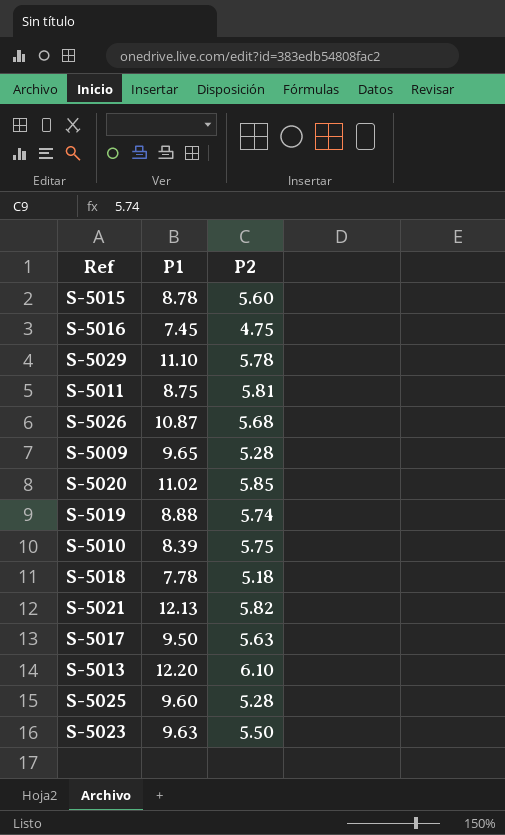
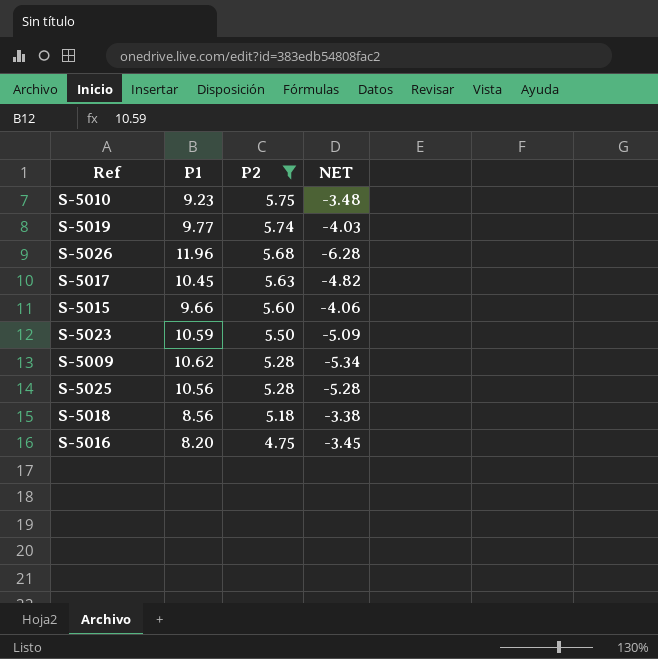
filter: none -> P2 <= 5.75
row order: none -> P2 descending
column NET | formula: none -> [P2] - [P1]
S-5010 | P1: 8.39 -> 9.23
S-5019 | P1: 8.88 -> 9.77
S-5026 | P1: 10.87 -> 11.96
S-5017 | P1: 9.50 -> 10.45
S-5015 | P1: 8.78 -> 9.66
S-5023 | P1: 9.63 -> 10.59
S-5009 | P1: 9.65 -> 10.62
S-5025 | P1: 9.60 -> 10.56
S-5018 | P1: 7.78 -> 8.56
S-5016 | P1: 7.45 -> 8.20

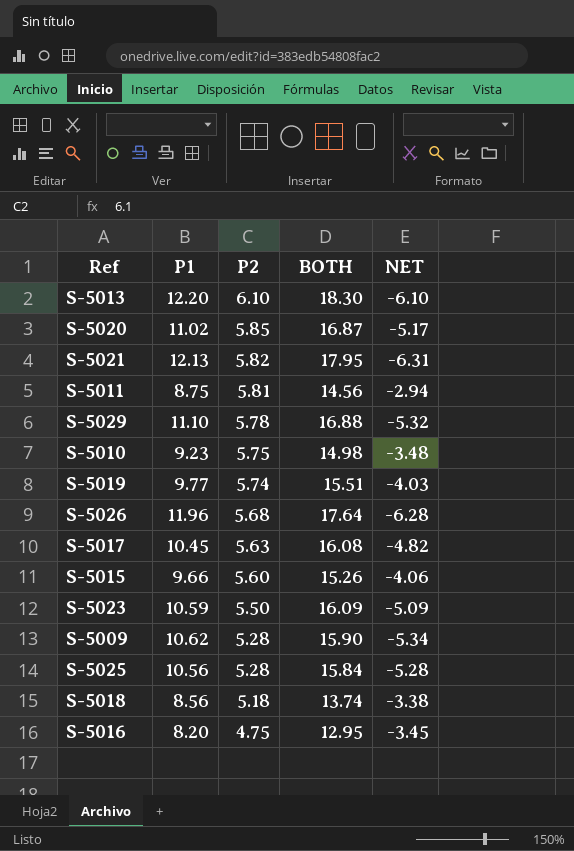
filter: P2 <= 5.75 -> none
column BOTH | formula: none -> [P1] + [P2]

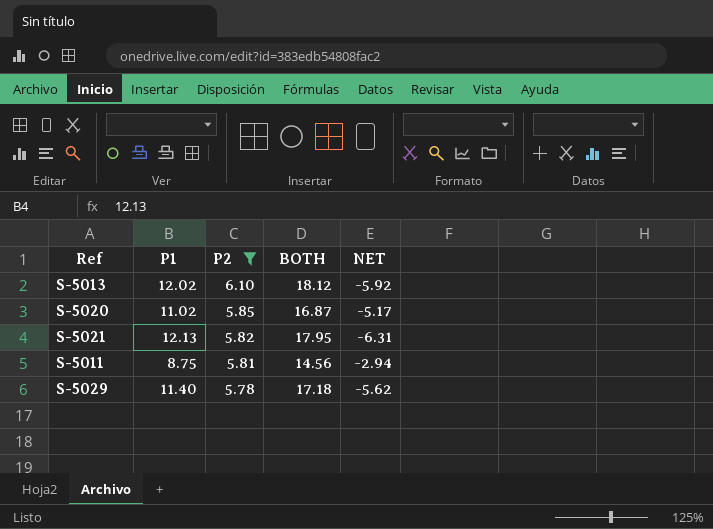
filter: none -> P2 >= 5.78
S-5013 | P1: 12.20 -> 12.02
S-5013 | BOTH: 18.30 -> 18.12
S-5013 | NET: -6.10 -> -5.92
S-5029 | P1: 11.10 -> 11.40
S-5029 | BOTH: 16.88 -> 17.18
S-5029 | NET: -5.32 -> -5.62

